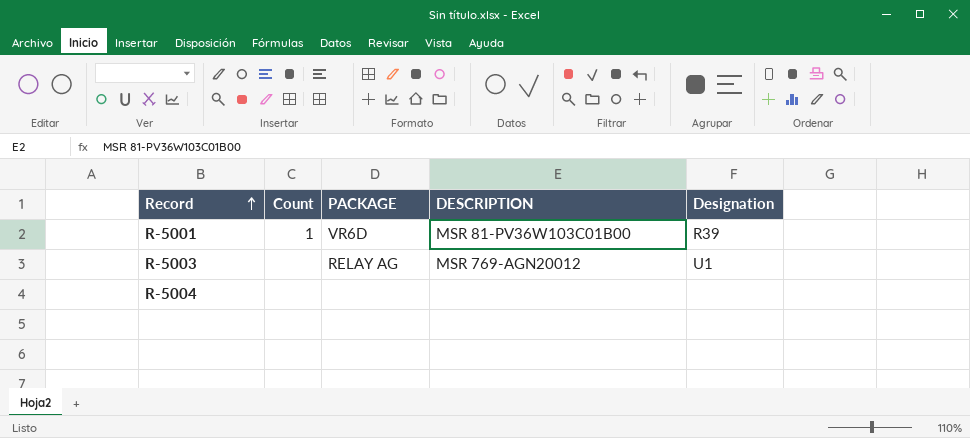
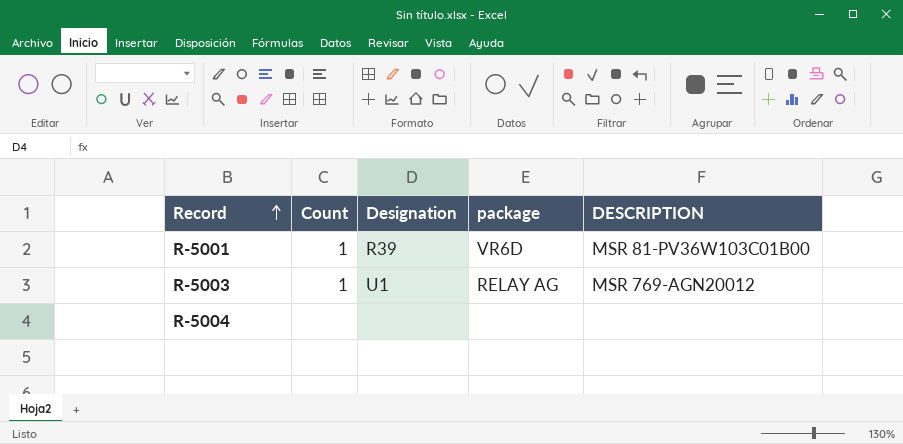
column Designation | position: 5 -> 3
column name: PACKAGE -> package
R-5003 | Count: none -> 1

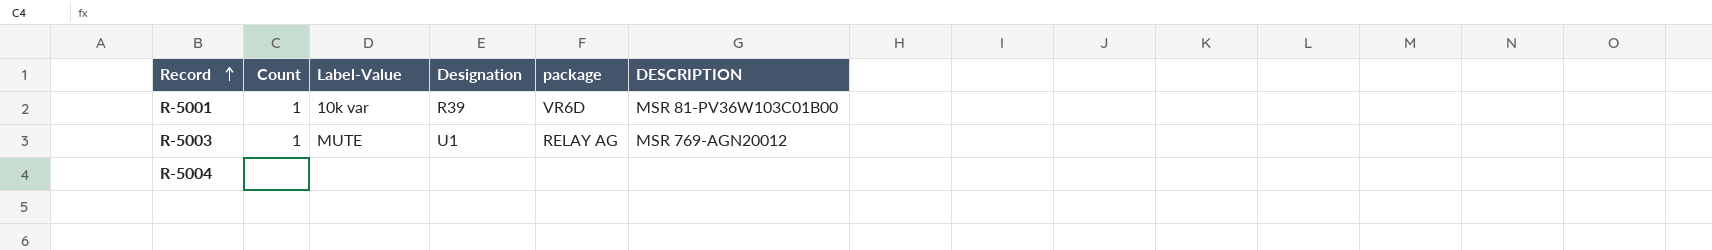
column Label-Value | position: none -> 3

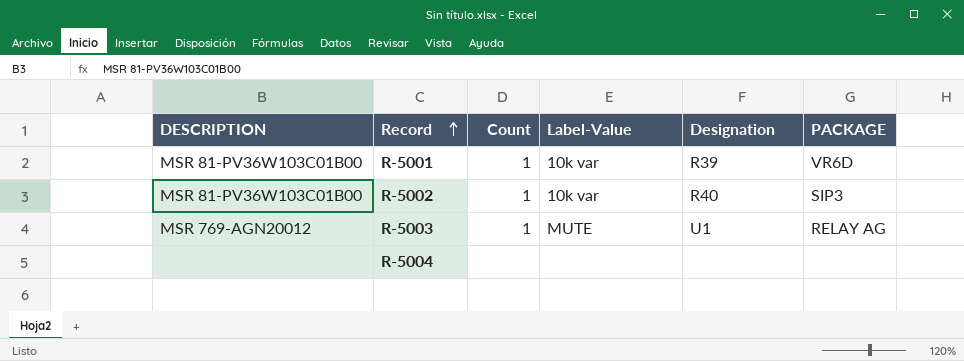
column DESCRIPTION | position: 6 -> 1
column name: package -> PACKAGE
row R-5002: none -> MSR 81-PV36W103C01B00 | 1 | 10k var | R40 | SIP3

